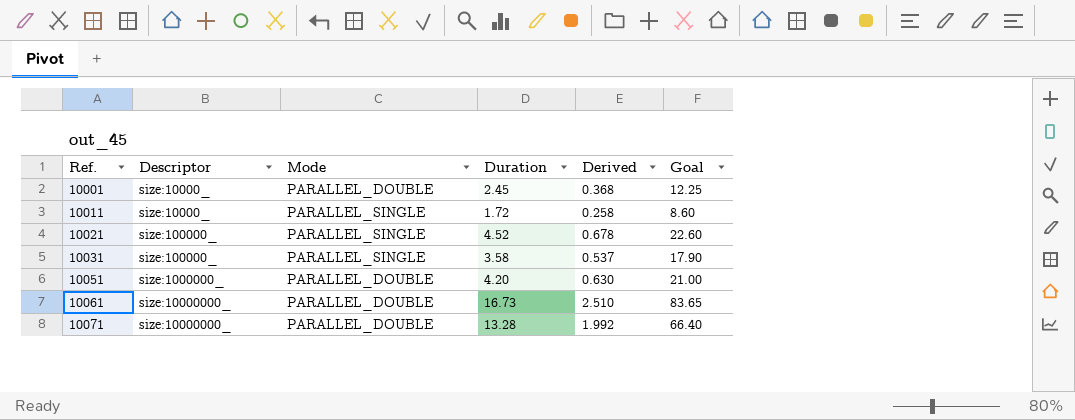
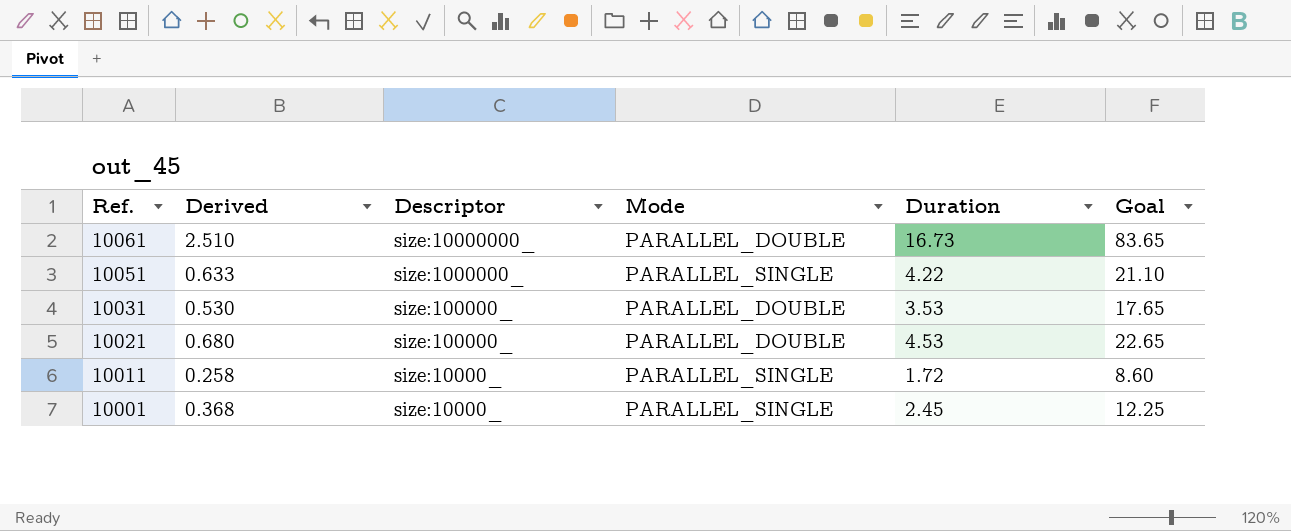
row order: Ref. ascending -> Ref. descending
column Derived | position: 5 -> 2
row 10071: size:10000000_ | PARALLEL_DOUBLE | 13.28 | 1.992 | 66.40 -> none
10051 | Derived: 0.630 -> 0.633
10051 | Mode: PARALLEL_DOUBLE -> PARALLEL_SINGLE
10051 | Duration: 4.20 -> 4.22
10051 | Goal: 21.00 -> 21.10
10031 | Derived: 0.537 -> 0.530
10031 | Mode: PARALLEL_SINGLE -> PARALLEL_DOUBLE
10031 | Duration: 3.58 -> 3.53
10031 | Goal: 17.90 -> 17.65
10021 | Derived: 0.678 -> 0.680
10021 | Mode: PARALLEL_SINGLE -> PARALLEL_DOUBLE
10021 | Duration: 4.52 -> 4.53
10021 | Goal: 22.60 -> 22.65
10001 | Mode: PARALLEL_DOUBLE -> PARALLEL_SINGLE

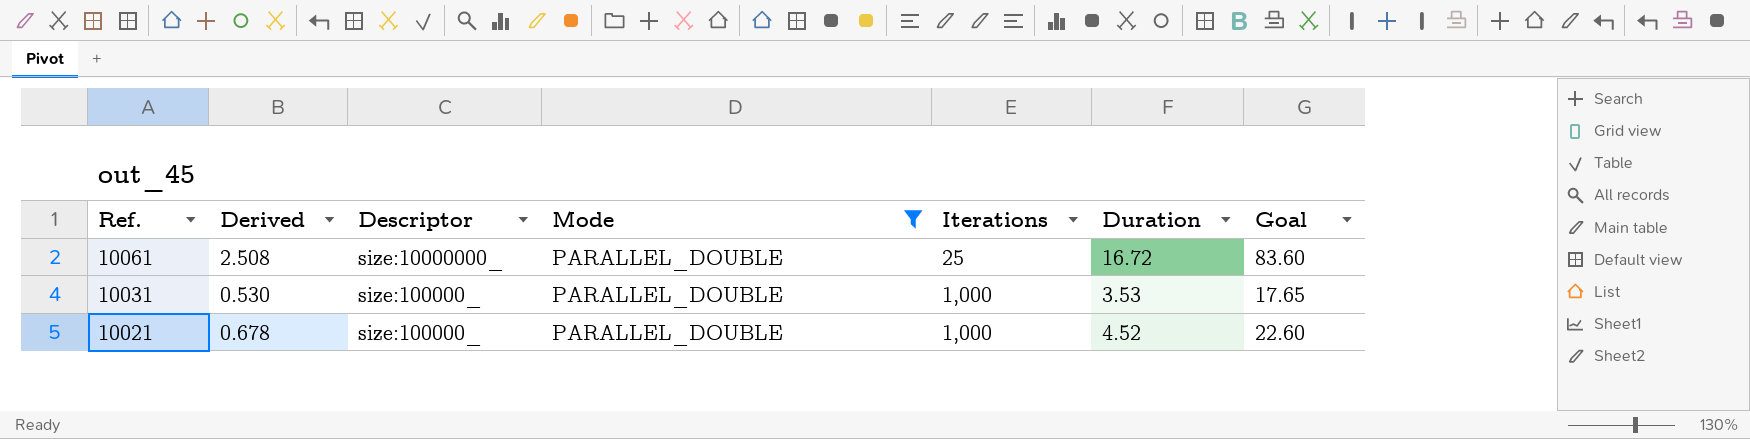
filter: none -> Mode = PARALLEL_DOUBLE
column Iterations | position: none -> 5
10061 | Derived: 2.510 -> 2.508
10061 | Duration: 16.73 -> 16.72
10061 | Goal: 83.65 -> 83.60
10021 | Derived: 0.680 -> 0.678
10021 | Duration: 4.53 -> 4.52
10021 | Goal: 22.65 -> 22.60

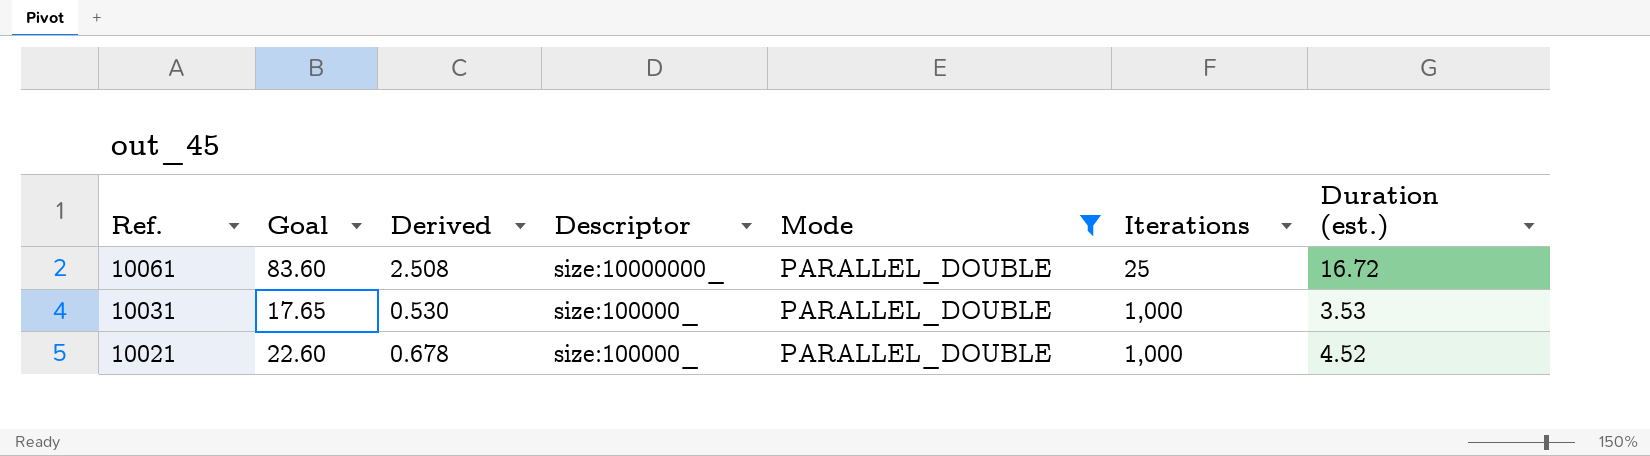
column Goal | position: 7 -> 2
column name: Duration -> Duration (est.)

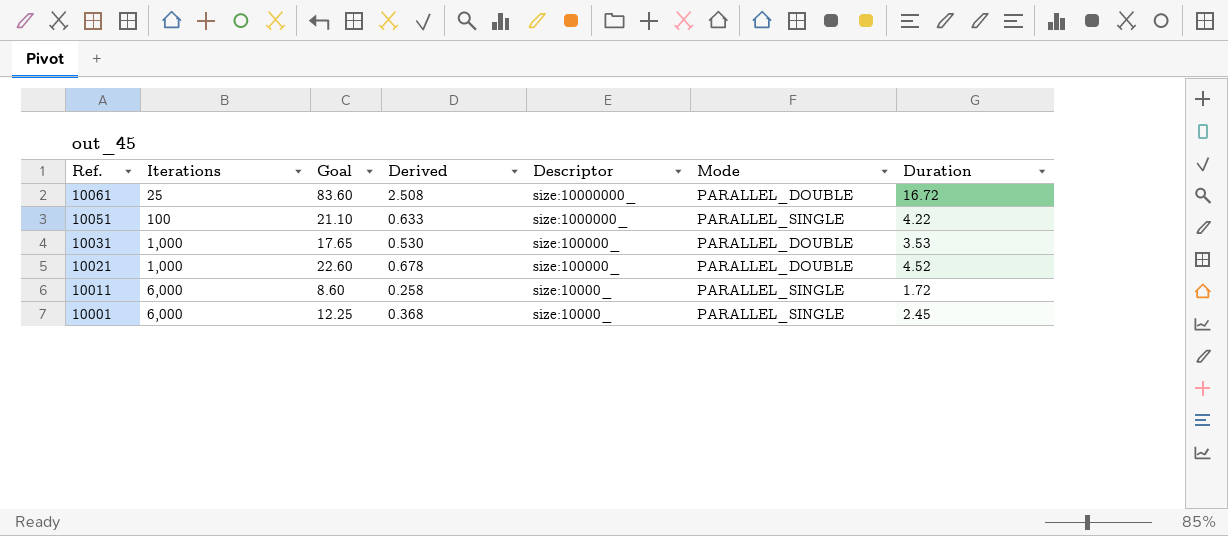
filter: Mode = PARALLEL_DOUBLE -> none
column Iterations | position: 6 -> 2
column name: Duration (est.) -> Duration

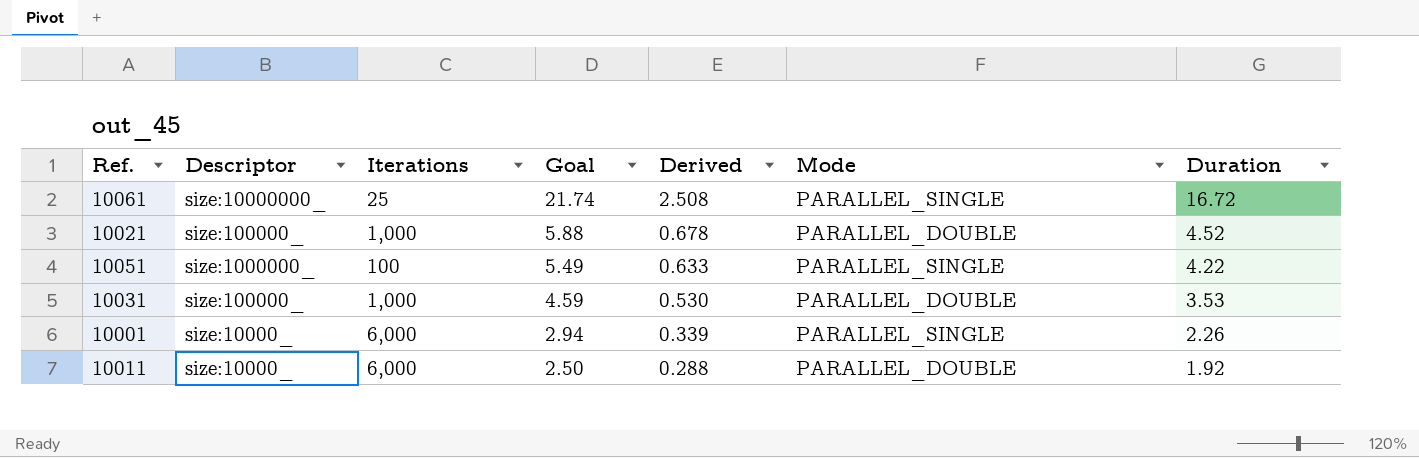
row order: Ref. descending -> Goal descending
column Descriptor | position: 5 -> 2
column Goal | formula: [Duration] * 5 -> [Duration] * 1.3
10061 | Mode: PARALLEL_DOUBLE -> PARALLEL_SINGLE
10001 | Derived: 0.368 -> 0.339
10001 | Duration: 2.45 -> 2.26
10011 | Derived: 0.258 -> 0.288
10011 | Mode: PARALLEL_SINGLE -> PARALLEL_DOUBLE
10011 | Duration: 1.72 -> 1.92

